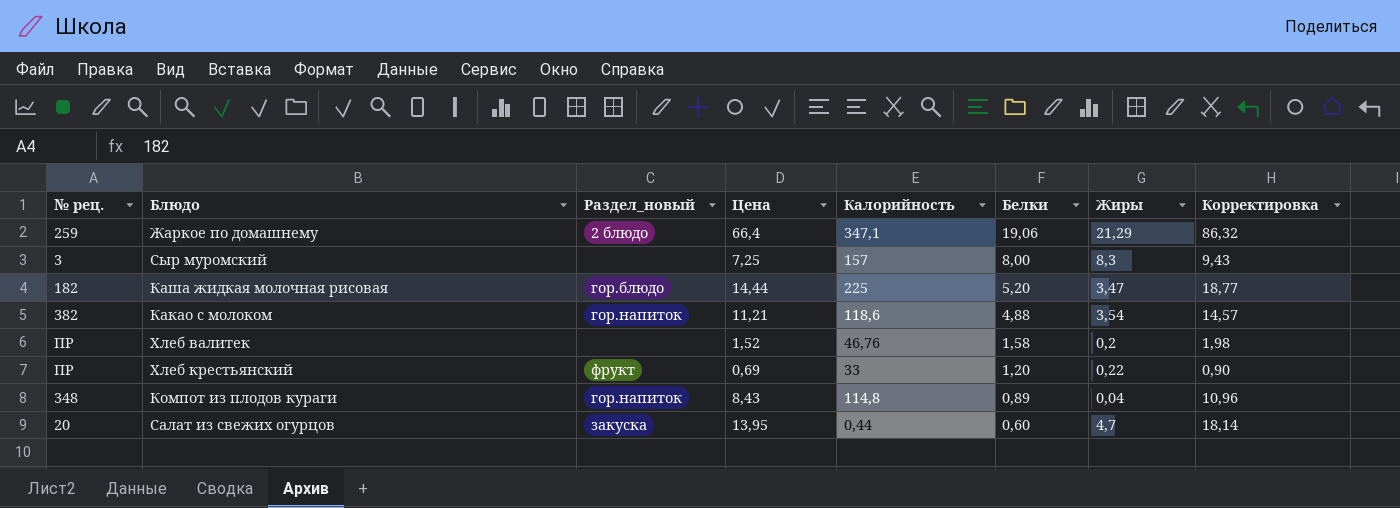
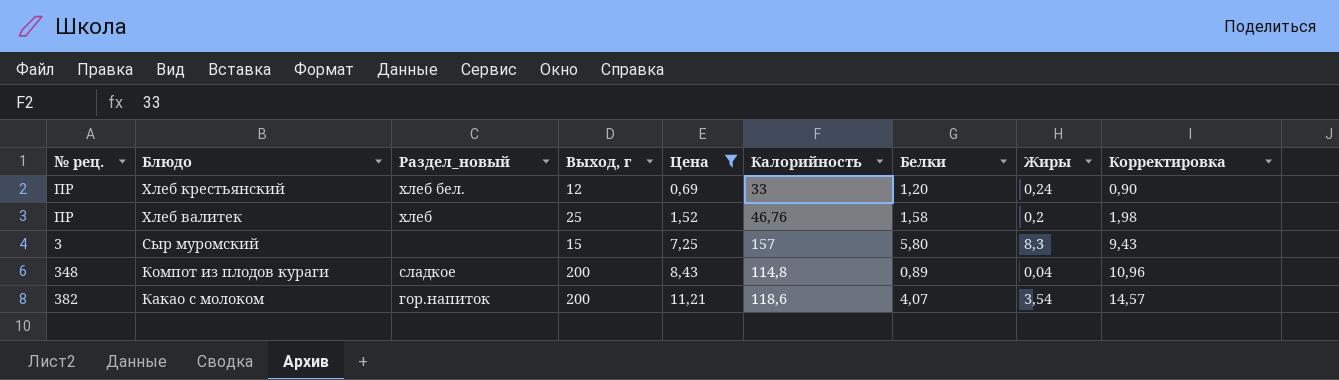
filter: none -> Цена <= 11,21
row order: Белки descending -> Блюдо descending
column Выход, г | position: none -> 4
Хлеб крестьянский | Раздел_новый: фрукт -> хлеб бел.
Хлеб крестьянский | Жиры: 0,22 -> 0,24
Хлеб валитек | Раздел_новый: none -> хлеб
Сыр муромский | Белки: 8,00 -> 5,80
Компот из плодов кураги | Раздел_новый: гор.напиток -> сладкое
Какао с молоком | Белки: 4,88 -> 4,07

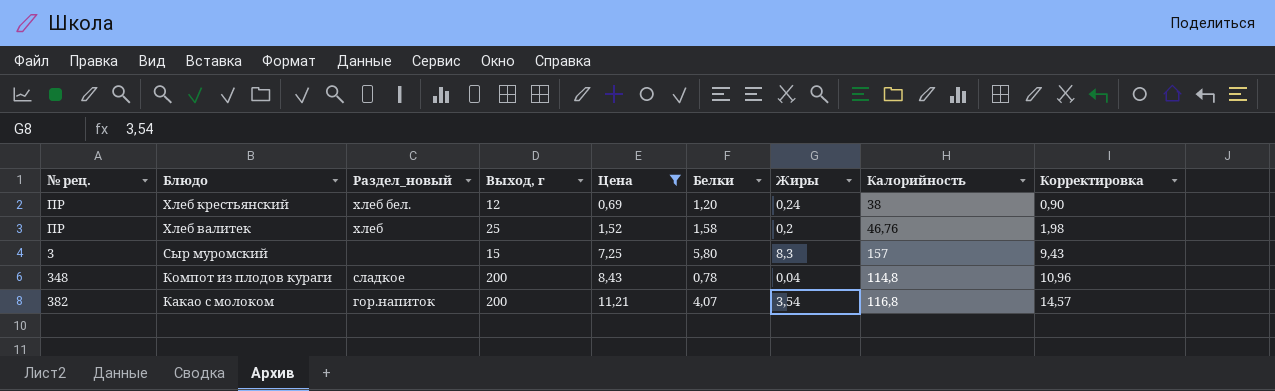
column Калорийность | position: 6 -> 8
Хлеб крестьянский | Калорийность: 33 -> 38
Компот из плодов кураги | Белки: 0,89 -> 0,78
Какао с молоком | Калорийность: 118,6 -> 116,8

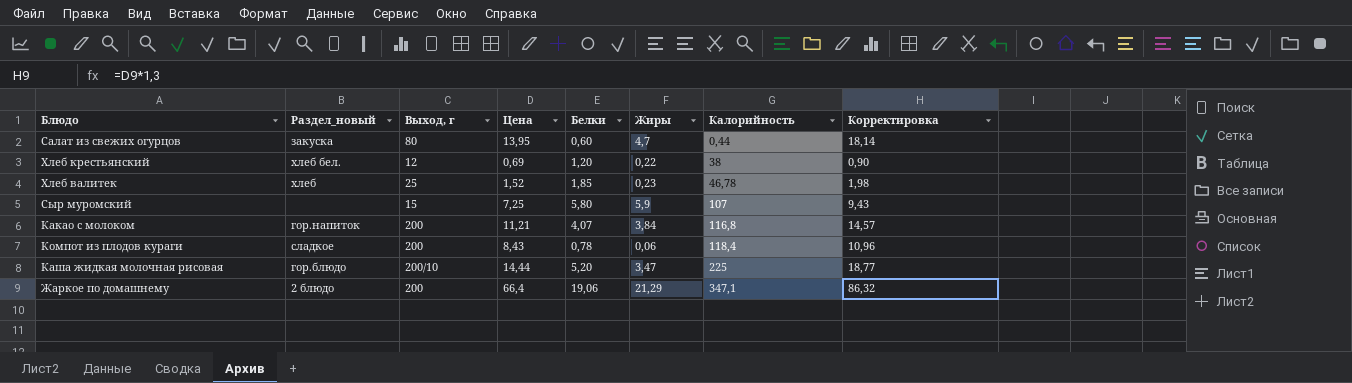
filter: Цена <= 11,21 -> none
row order: Блюдо descending -> Калорийность ascending
column № рец. | position: 1 -> none
Хлеб крестьянский | Жиры: 0,24 -> 0,22
Хлеб валитек | Белки: 1,58 -> 1,85
Хлеб валитек | Жиры: 0,2 -> 0,23
Хлеб валитек | Калорийность: 46,76 -> 46,78
Сыр муромский | Жиры: 8,3 -> 5,9
Сыр муромский | Калорийность: 157 -> 107
Какао с молоком | Жиры: 3,54 -> 3,84
Компот из плодов кураги | Жиры: 0,04 -> 0,06
Компот из плодов кураги | Калорийность: 114,8 -> 118,4

